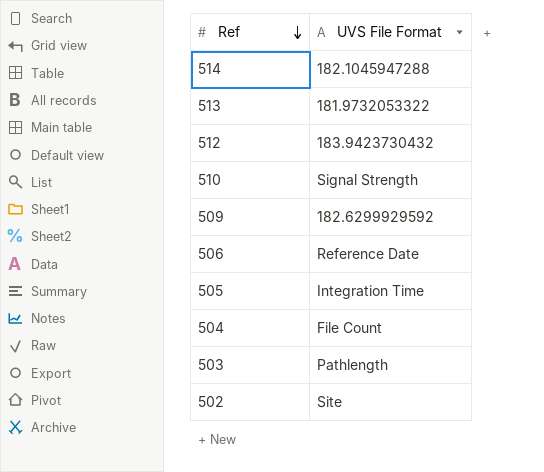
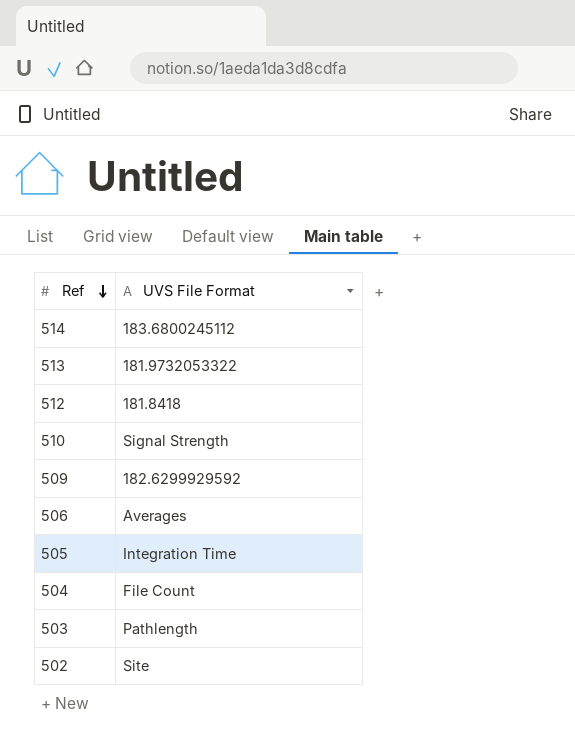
514 | UVS File Format: 182.1045947288 -> 183.6800245112
512 | UVS File Format: 183.9423730432 -> 181.8418
506 | UVS File Format: Reference Date -> Averages

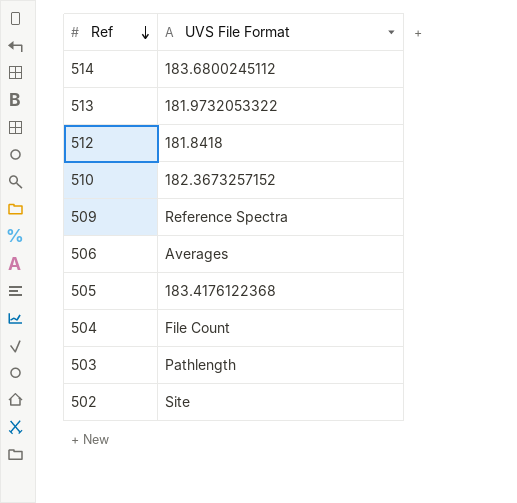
510 | UVS File Format: Signal Strength -> 182.3673257152
509 | UVS File Format: 182.6299929592 -> Reference Spectra
505 | UVS File Format: Integration Time -> 183.4176122368

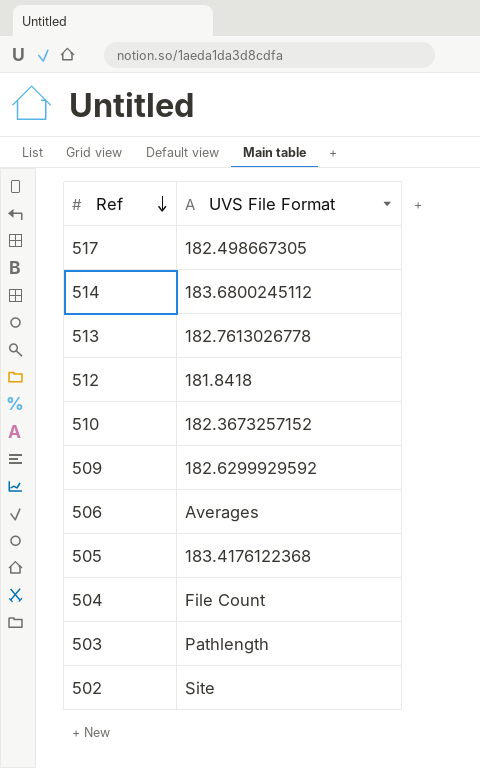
row 517: none -> 182.498667305
513 | UVS File Format: 181.9732053322 -> 182.7613026778
509 | UVS File Format: Reference Spectra -> 182.6299929592

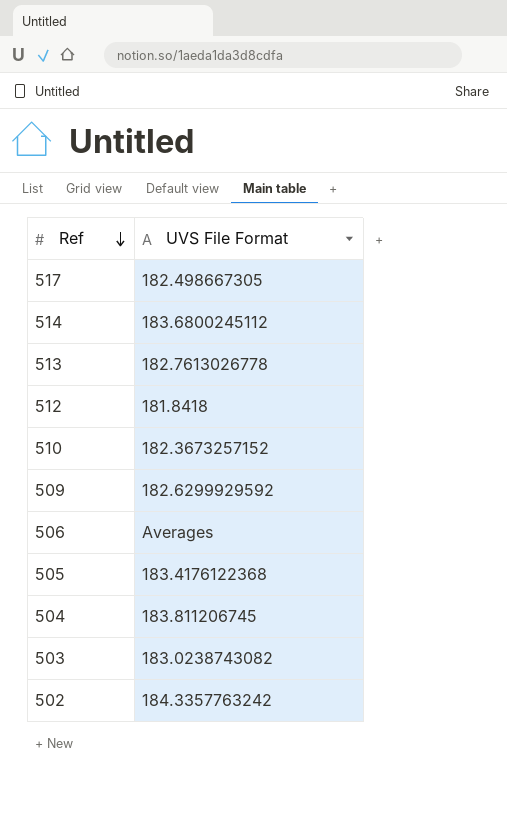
504 | UVS File Format: File Count -> 183.811206745
503 | UVS File Format: Pathlength -> 183.0238743082
502 | UVS File Format: Site -> 184.3357763242

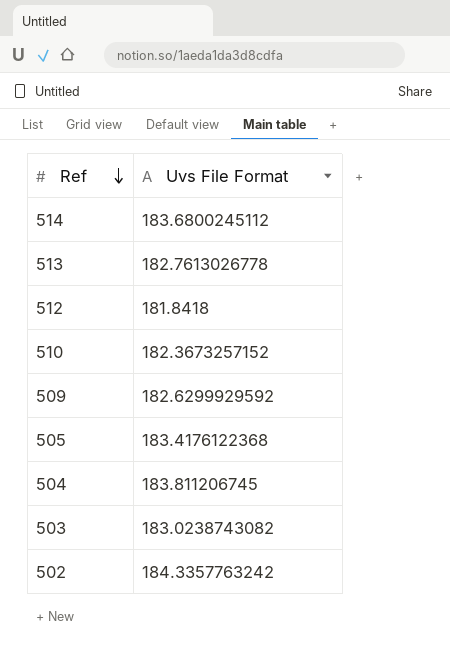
column name: UVS File Format -> Uvs File Format
row 517: 182.498667305 -> none
row 506: Averages -> none

